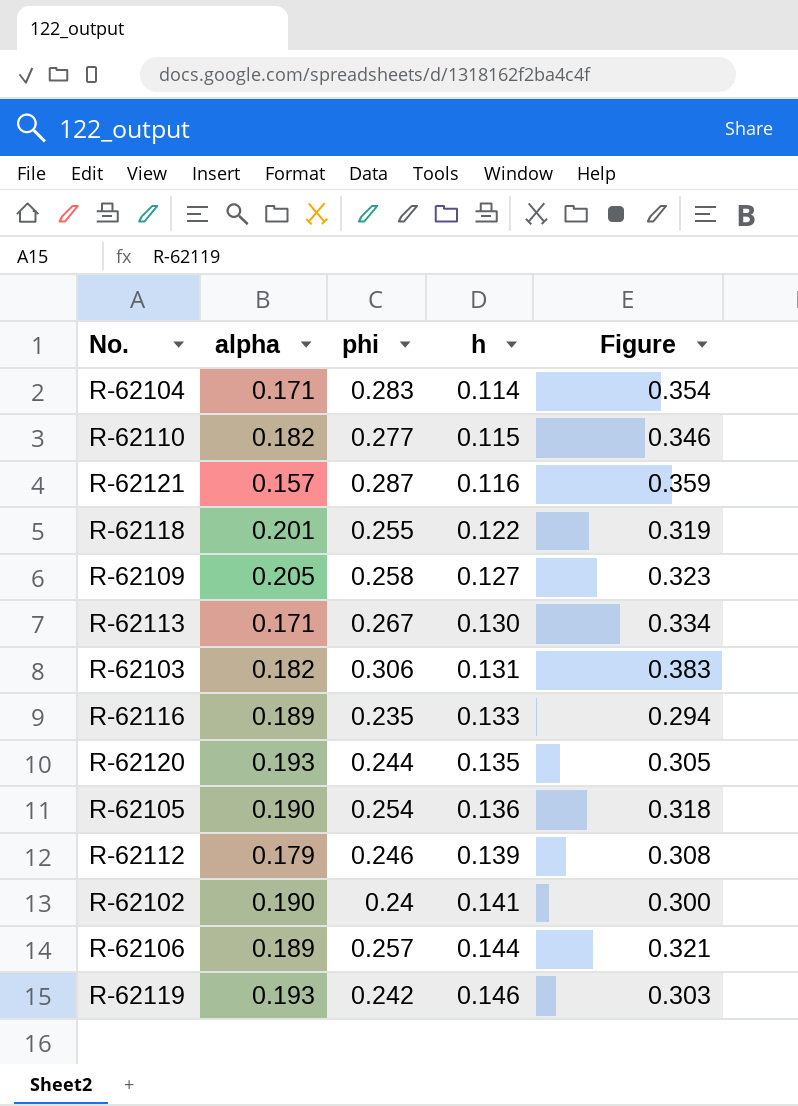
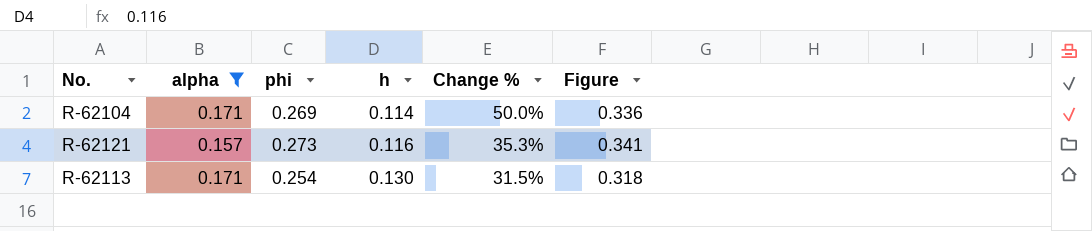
filter: none -> alpha <= 0.171
column Change % | formula: none -> ([alpha] - [h]) / [h]
R-62104 | phi: 0.283 -> 0.269
R-62104 | Figure: 0.354 -> 0.336
R-62121 | phi: 0.287 -> 0.273
R-62121 | Figure: 0.359 -> 0.341
R-62113 | phi: 0.267 -> 0.254
R-62113 | Figure: 0.334 -> 0.318

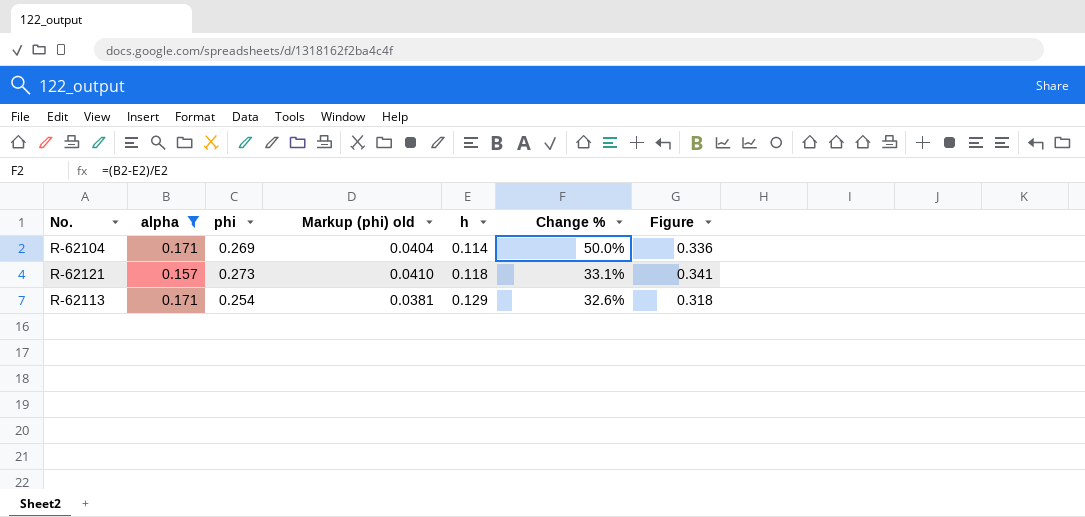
column Markup (phi) old | formula: none -> [phi] * 0.15
R-62121 | h: 0.116 -> 0.118
R-62121 | Change %: 35.3% -> 33.1%
R-62113 | h: 0.130 -> 0.129
R-62113 | Change %: 31.5% -> 32.6%

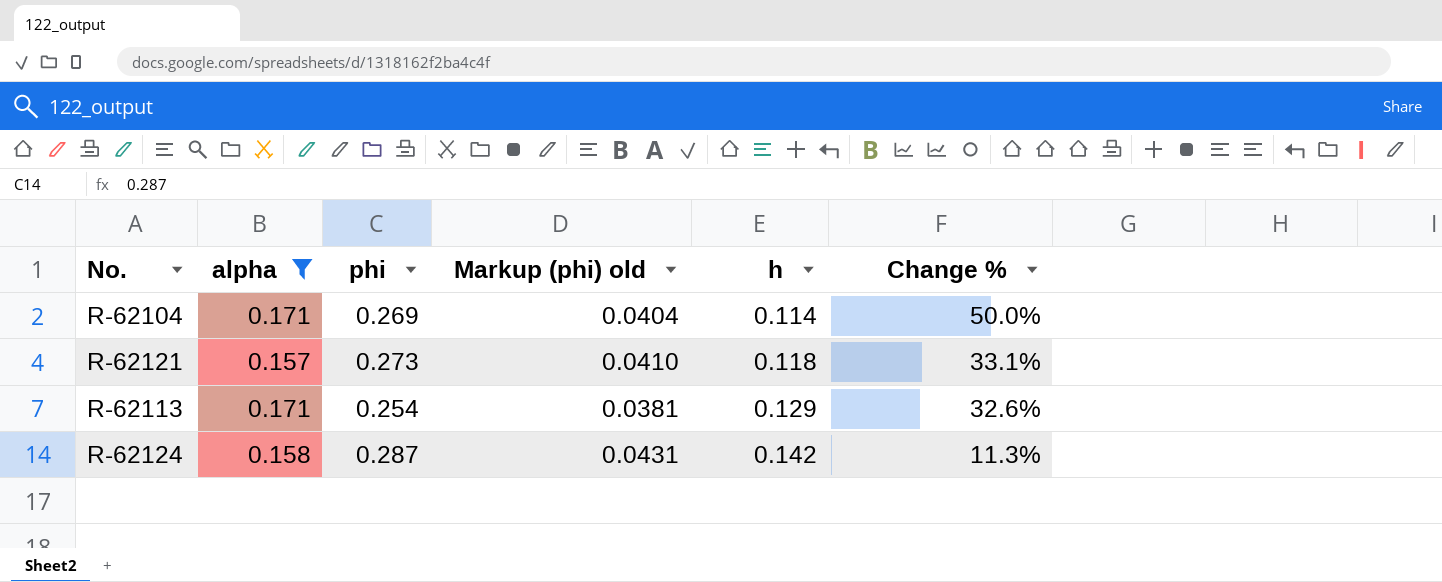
column Figure | formula: [phi] * 1.25 -> none
row R-62124: none -> 0.158 | 0.287 | 0.0431 | 0.142 | 11.3%

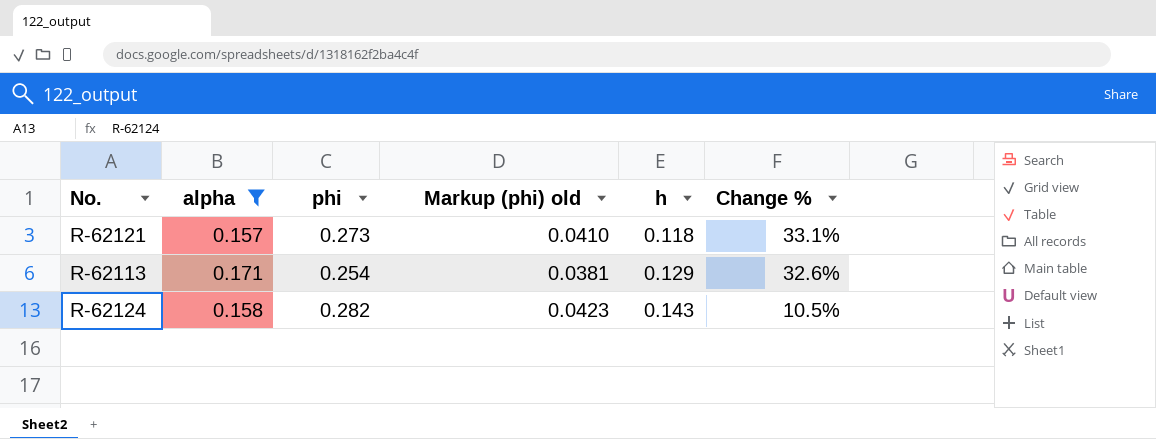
row R-62104: 0.171 | 0.269 | 0.0404 | 0.114 | 50.0% -> none
R-62124 | phi: 0.287 -> 0.282
R-62124 | Markup (phi) old: 0.0431 -> 0.0423
R-62124 | h: 0.142 -> 0.143
R-62124 | Change %: 11.3% -> 10.5%

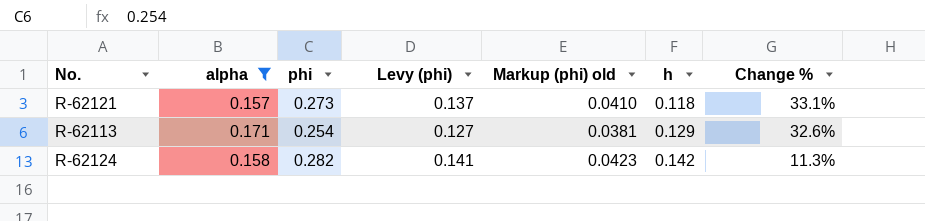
column Levy (phi) | formula: none -> [phi] * 0.5
R-62124 | h: 0.143 -> 0.142
R-62124 | Change %: 10.5% -> 11.3%

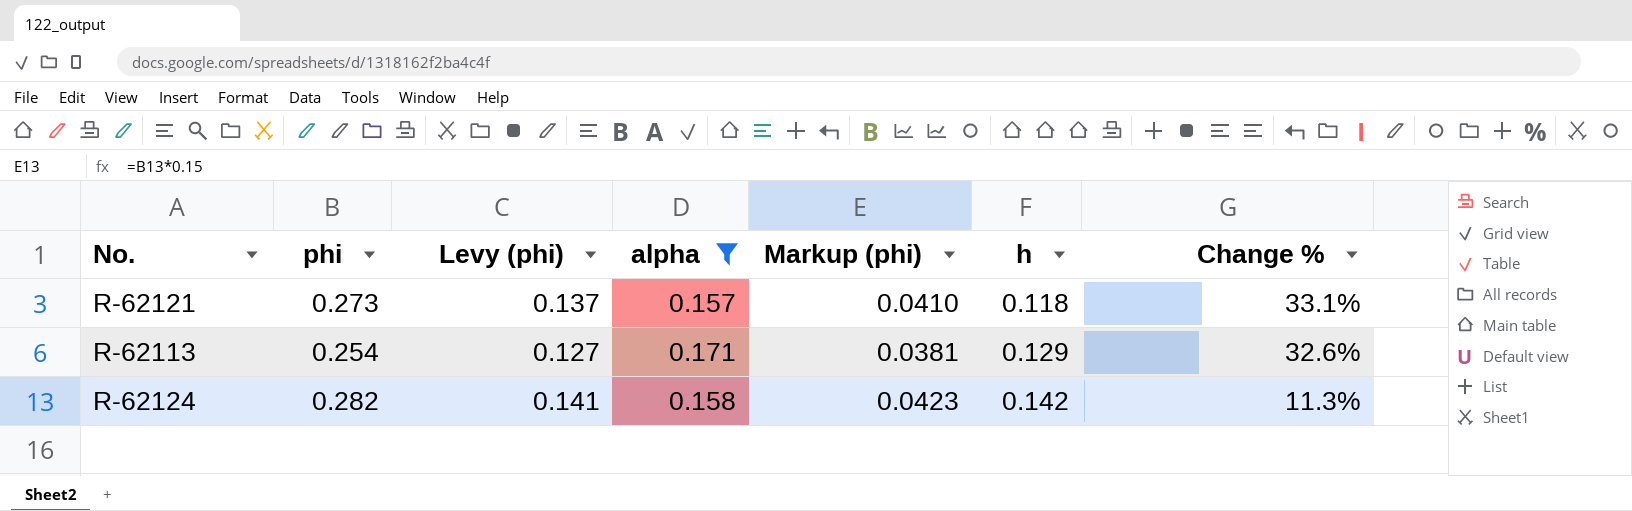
column alpha | position: 2 -> 4
column name: Markup (phi) old -> Markup (phi)

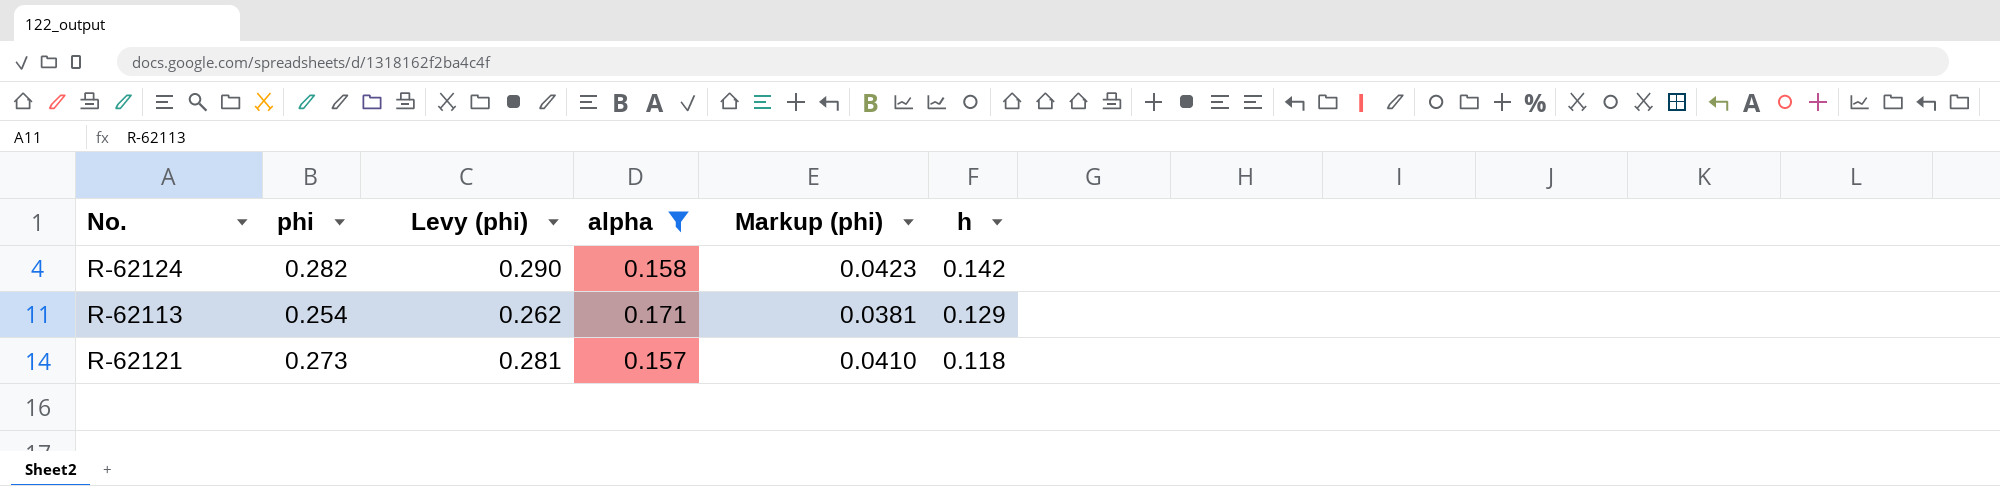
row order: h ascending -> h descending
column Change % | formula: ([alpha] - [h]) / [h] -> none
column Levy (phi) | formula: [phi] * 0.5 -> [phi] * 1.03

